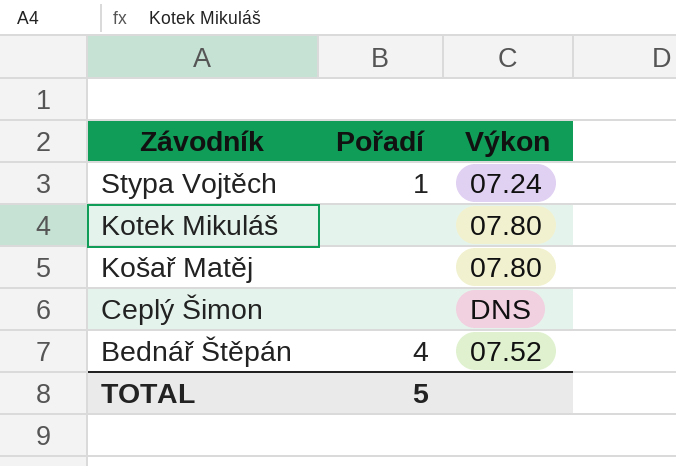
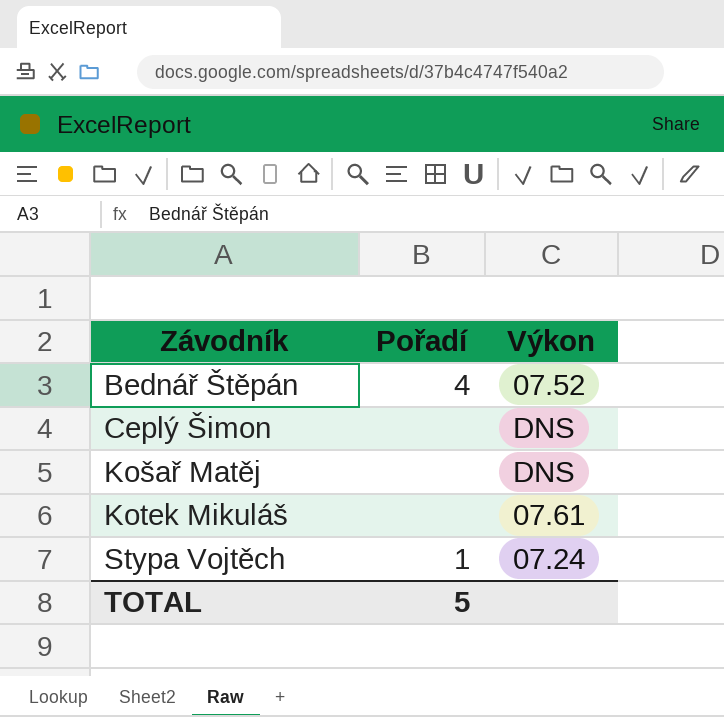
row order: Závodník descending -> Závodník ascending
Košař Matěj | Výkon: 07.80 -> DNS
Kotek Mikuláš | Výkon: 07.80 -> 07.61

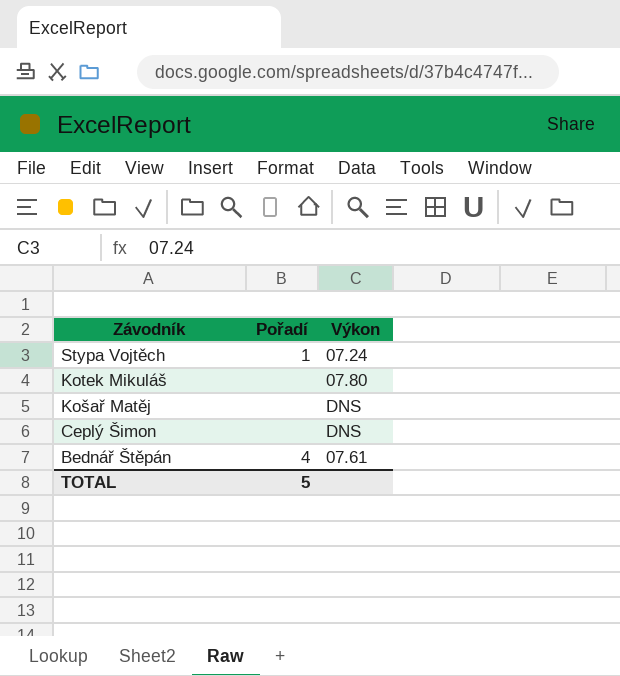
row order: Závodník ascending -> Závodník descending
Kotek Mikuláš | Výkon: 07.61 -> 07.80
Bednář Štěpán | Výkon: 07.52 -> 07.61

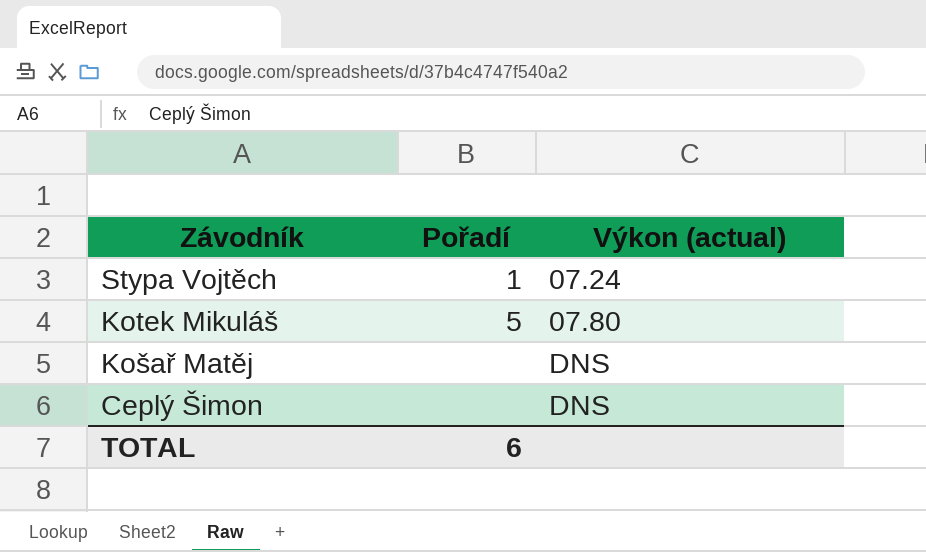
column name: Výkon -> Výkon (actual)
row Bednář Štěpán: 4 | 07.61 -> none
Kotek Mikuláš | Pořadí: none -> 5
TOTAL | Pořadí: 5 -> 6

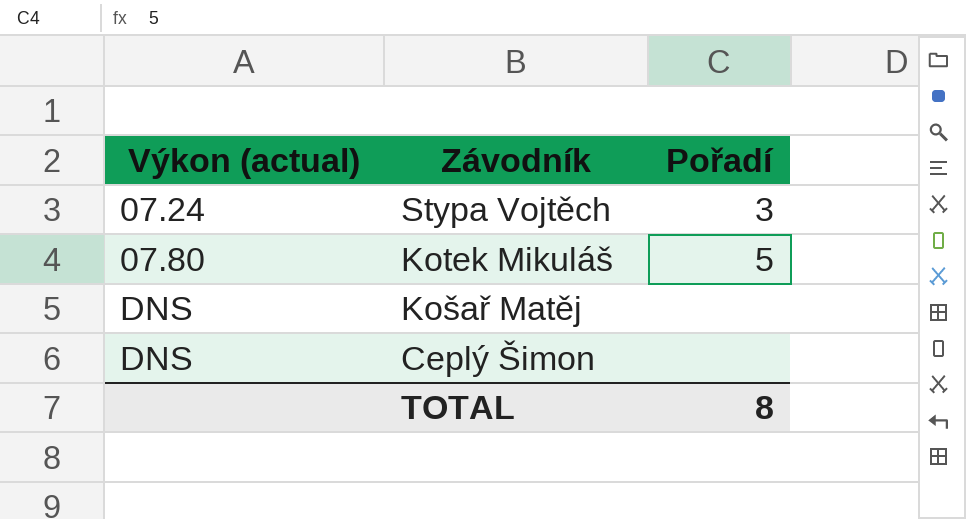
column Výkon (actual) | position: 3 -> 1
Stypa Vojtěch | Pořadí: 1 -> 3
TOTAL | Pořadí: 6 -> 8

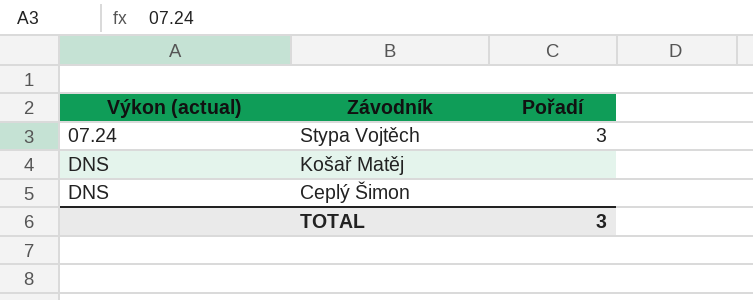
row Kotek Mikuláš: 07.80 | 5 -> none
TOTAL | Pořadí: 8 -> 3

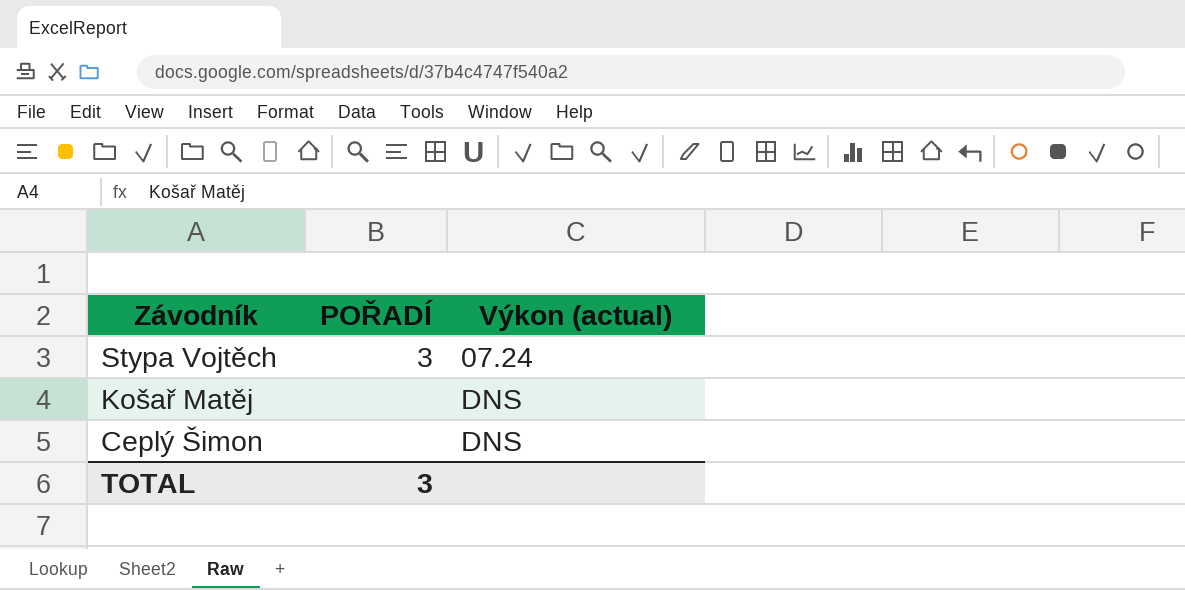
column name: Pořadí -> POŘADÍ
column Výkon (actual) | position: 1 -> 3

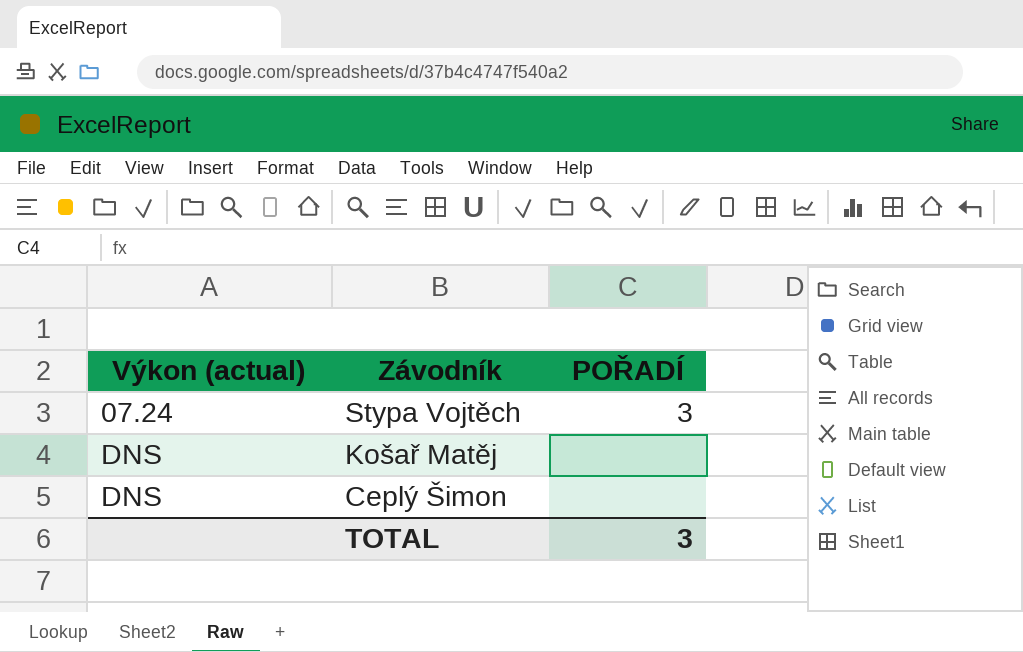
column Výkon (actual) | position: 3 -> 1

